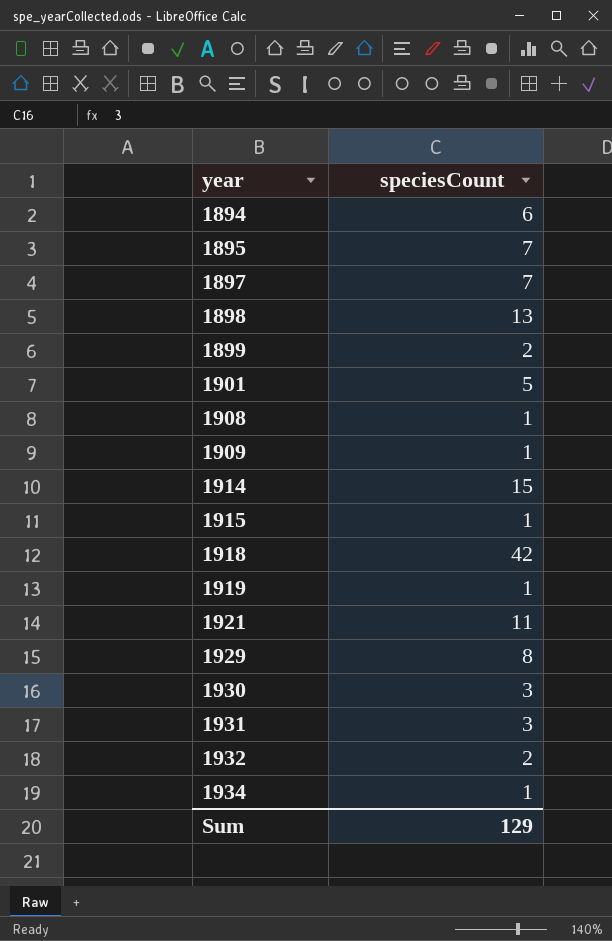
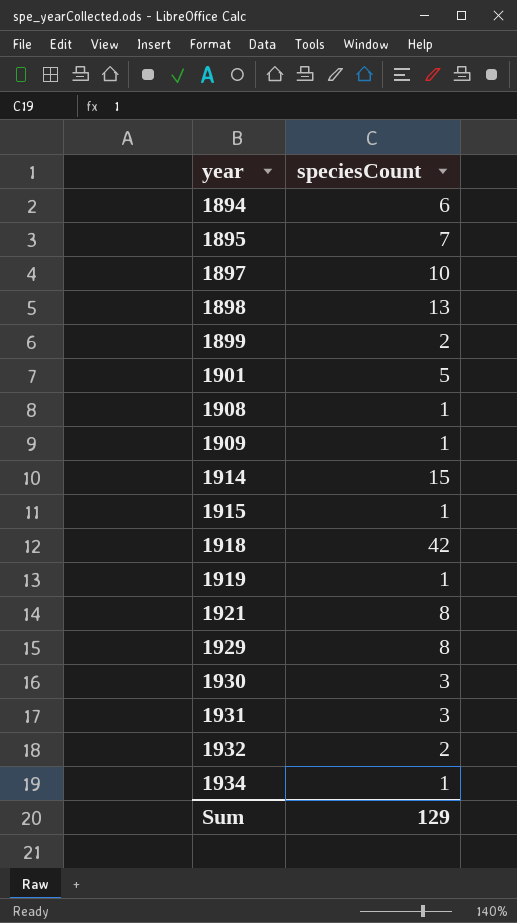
1897 | speciesCount: 7 -> 10
1921 | speciesCount: 11 -> 8

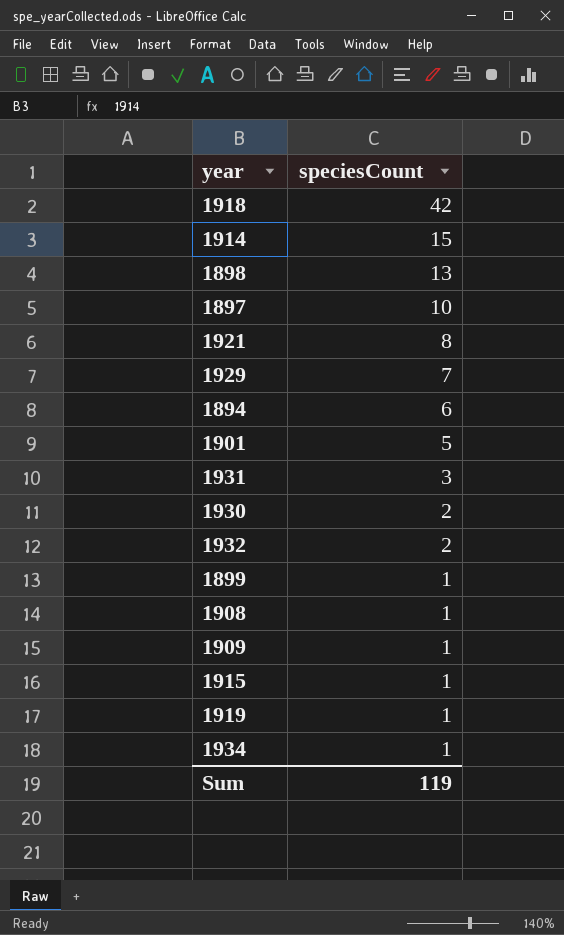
row order: year ascending -> speciesCount descending
row 1895: 7 -> none
1929 | speciesCount: 8 -> 7
1930 | speciesCount: 3 -> 2
1899 | speciesCount: 2 -> 1
Sum | speciesCount: 129 -> 119

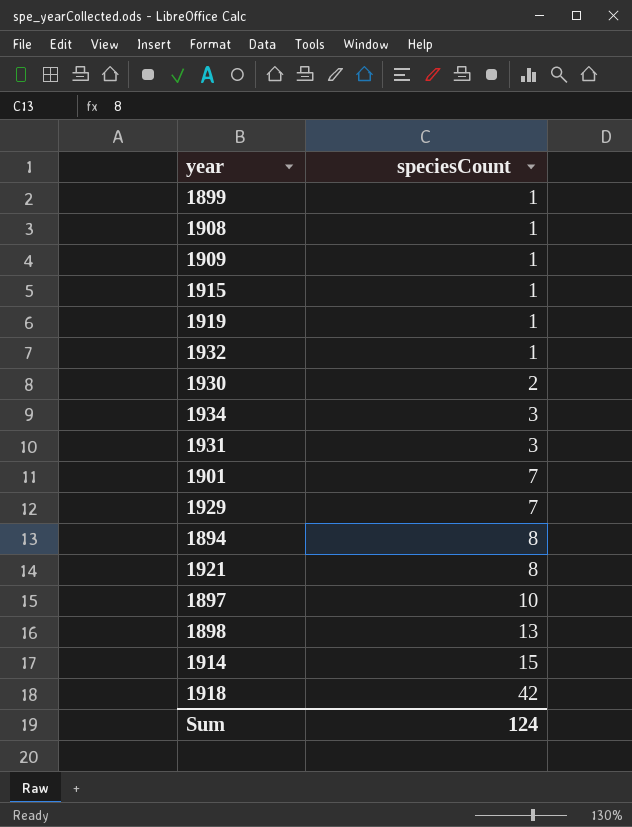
row order: speciesCount descending -> speciesCount ascending
1932 | speciesCount: 2 -> 1
1934 | speciesCount: 1 -> 3
1901 | speciesCount: 5 -> 7
1894 | speciesCount: 6 -> 8
Sum | speciesCount: 119 -> 124

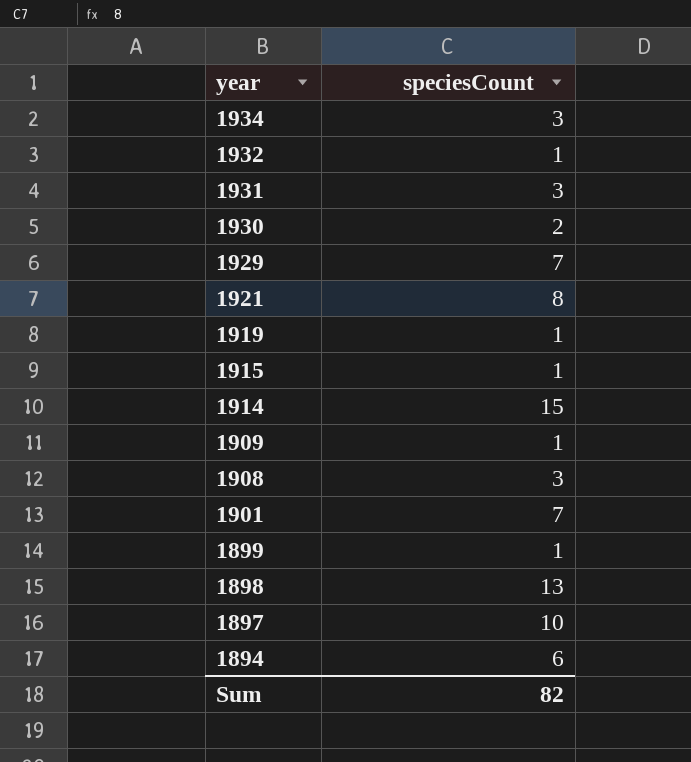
row order: speciesCount ascending -> year descending
row 1918: 42 -> none
1908 | speciesCount: 1 -> 3
1894 | speciesCount: 8 -> 6
Sum | speciesCount: 124 -> 82

